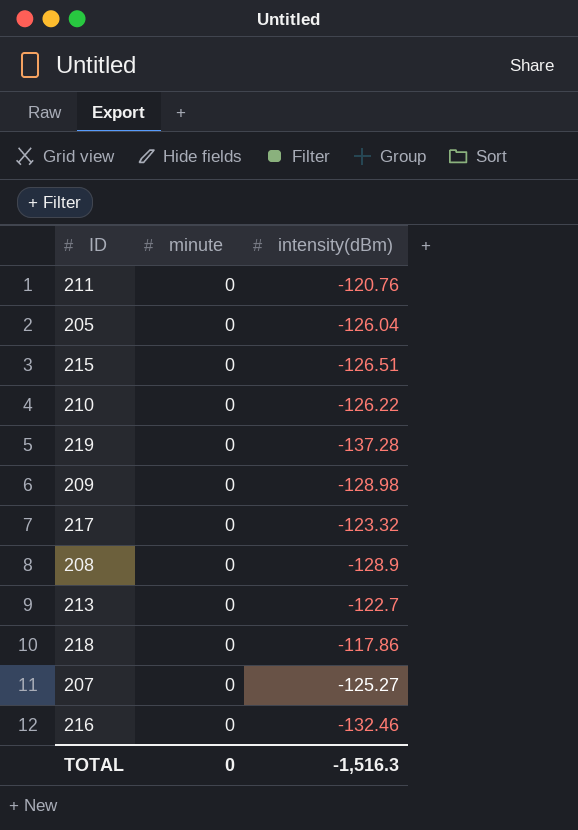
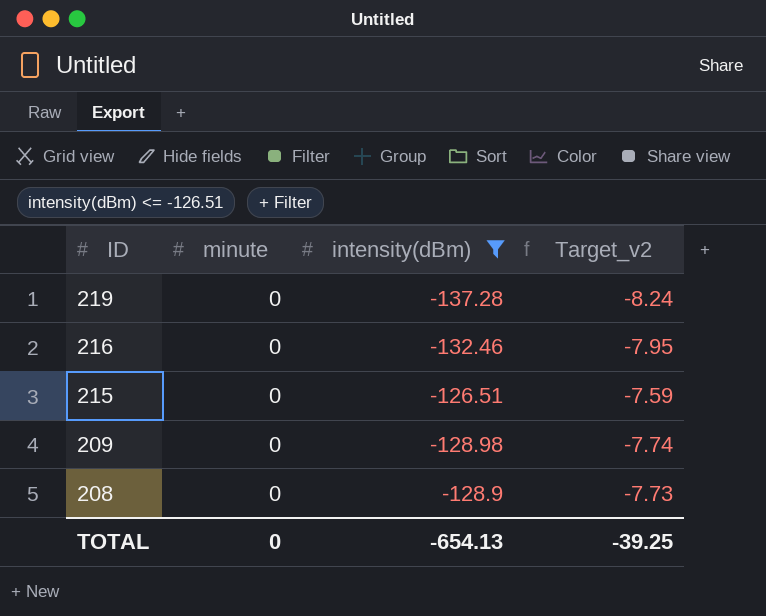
filter: none -> intensity(dBm) <= -126.51
row order: none -> ID descending
column Target_v2 | formula: none -> [intensity(dBm)] * 0.06
TOTAL | intensity(dBm): -1,516.3 -> -654.13

